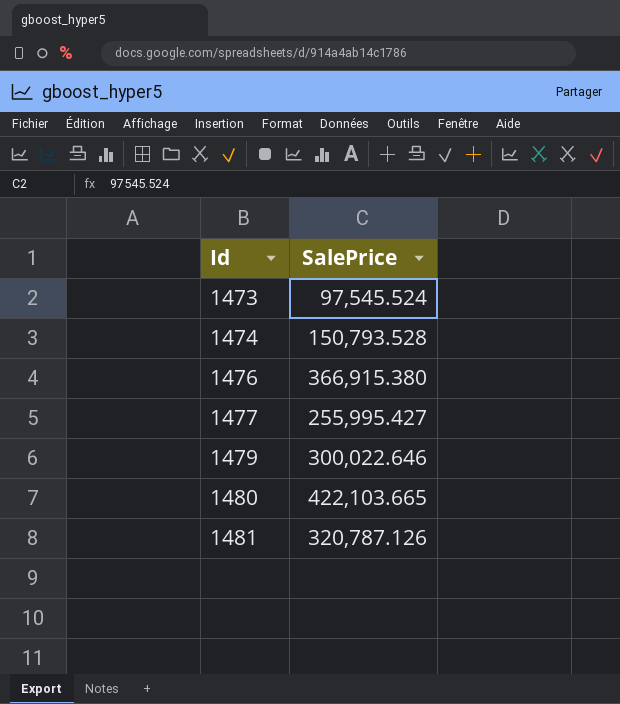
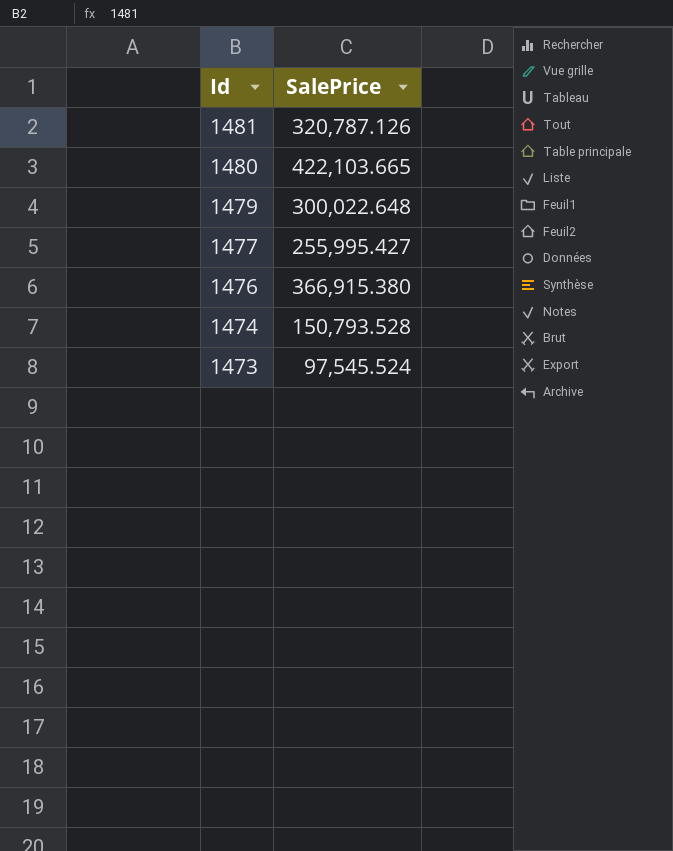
row order: Id ascending -> Id descending
1479 | SalePrice: 300,022.646 -> 300,022.648

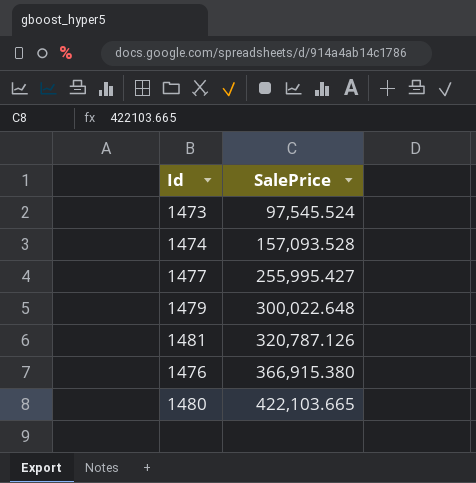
row order: Id descending -> SalePrice ascending
1474 | SalePrice: 150,793.528 -> 157,093.528

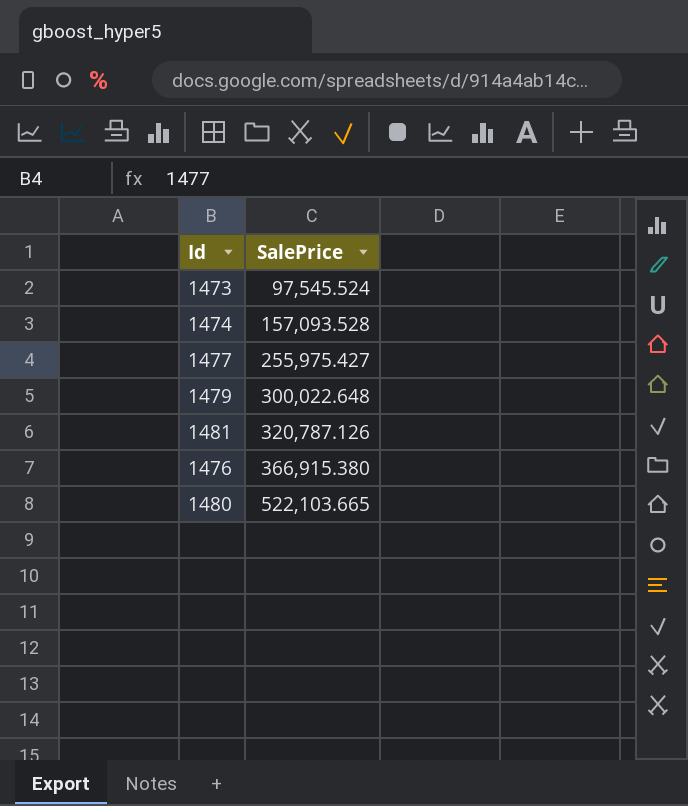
1477 | SalePrice: 255,995.427 -> 255,975.427
1480 | SalePrice: 422,103.665 -> 522,103.665

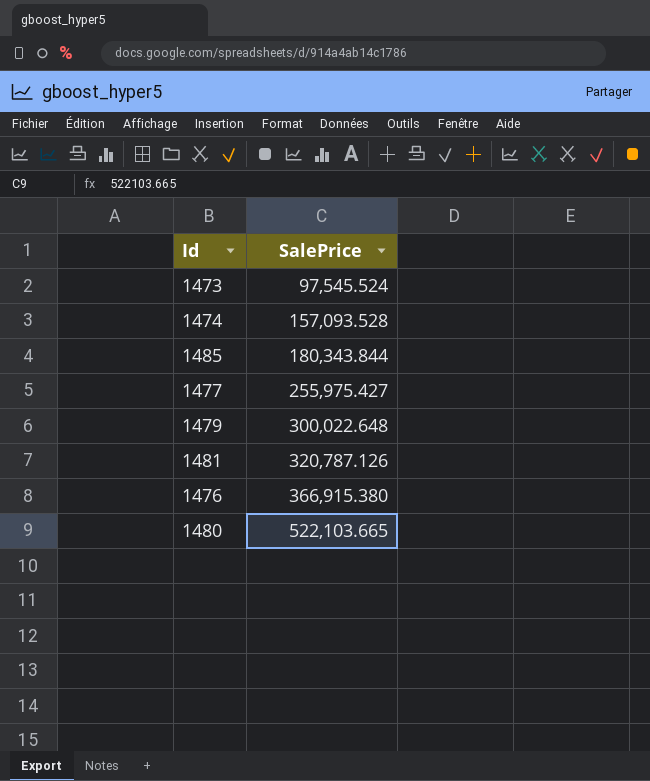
row 1485: none -> 180,343.844

